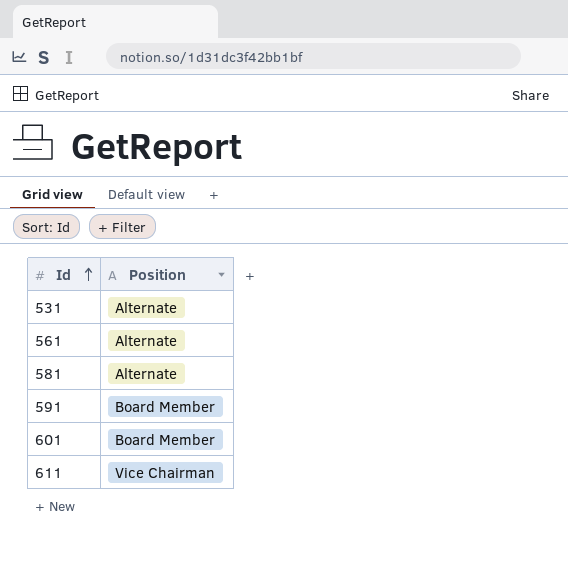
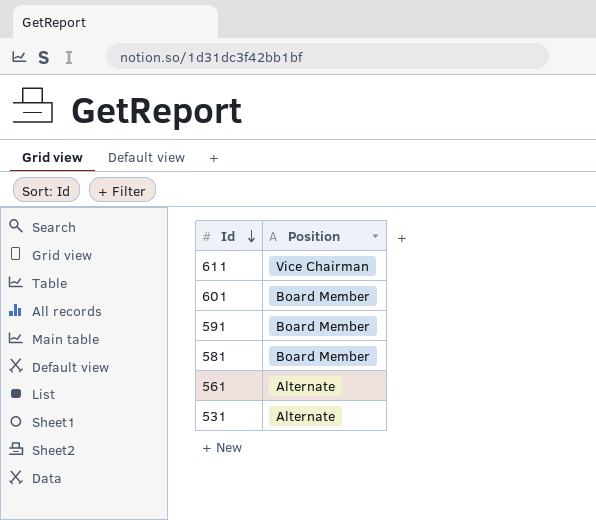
row order: Id ascending -> Id descending
581 | Position: Alternate -> Board Member

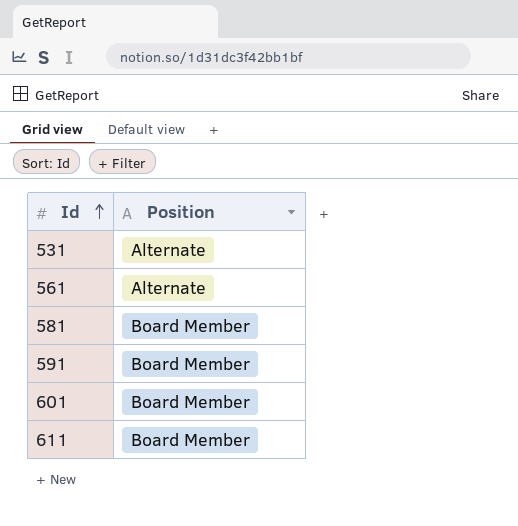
row order: Id descending -> Id ascending
611 | Position: Vice Chairman -> Board Member

